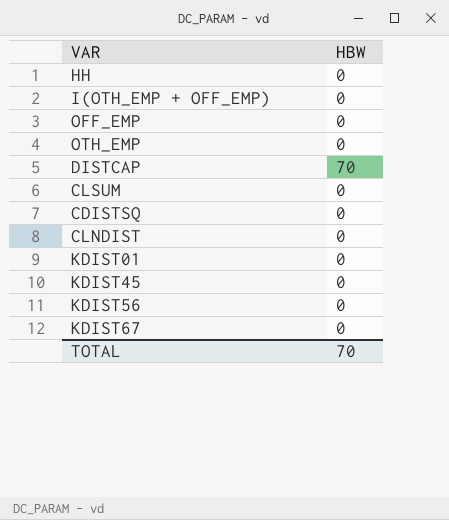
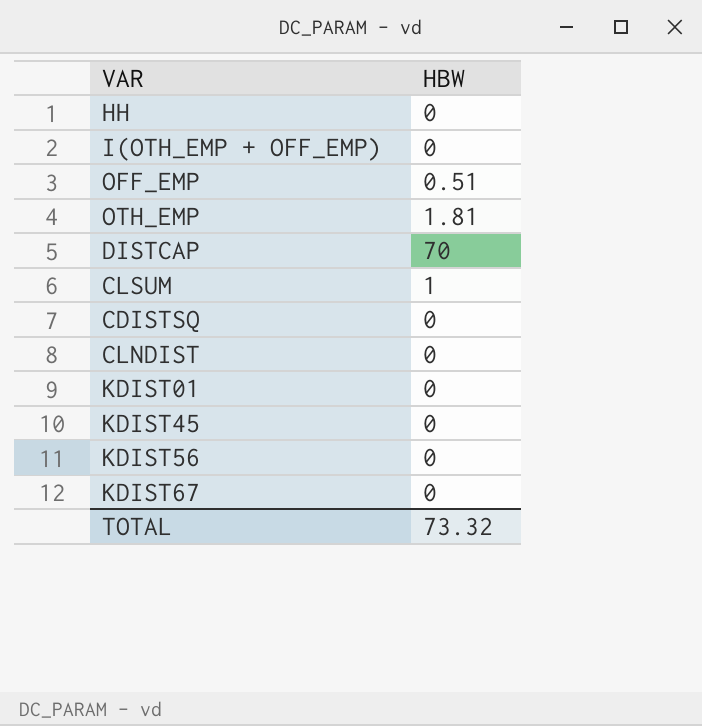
OFF_EMP | HBW: 0 -> 0.51
OTH_EMP | HBW: 0 -> 1.81
CLSUM | HBW: 0 -> 1
TOTAL | HBW: 70 -> 73.32

